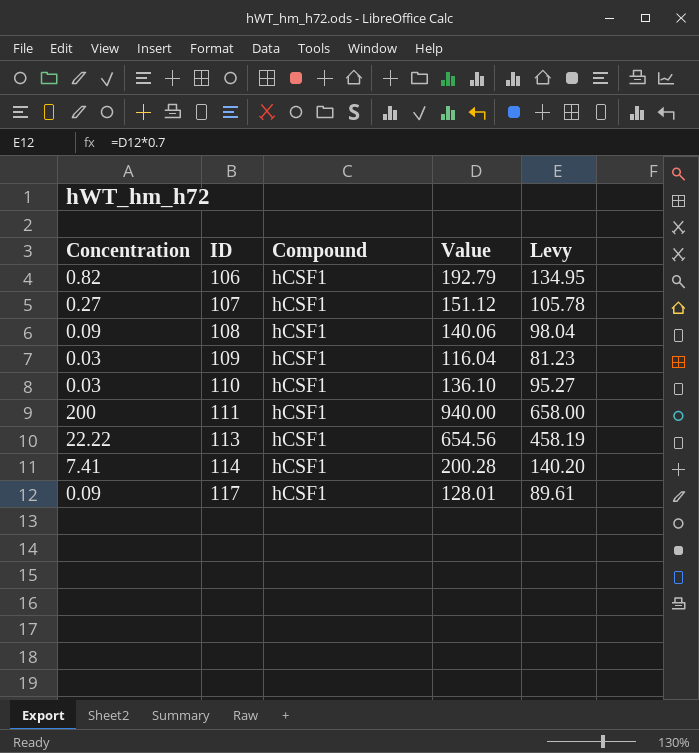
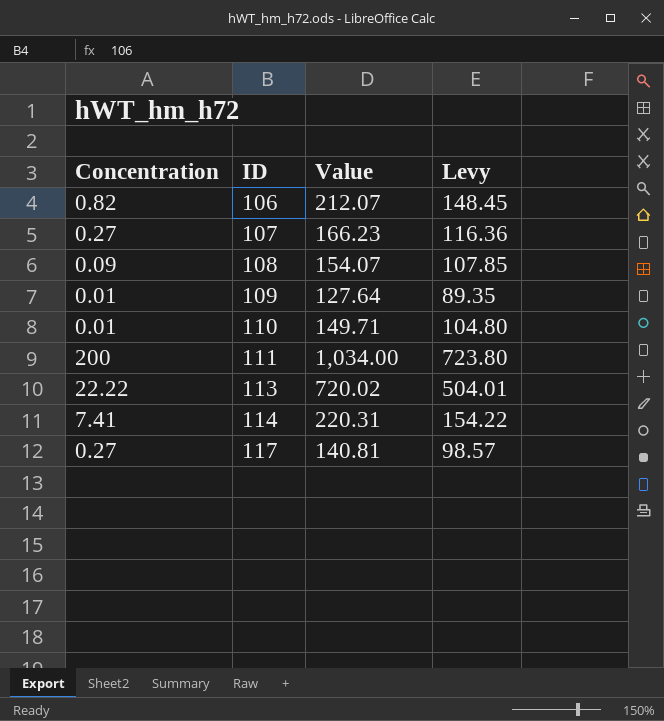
column Compound | position: 3 -> none
106 | Value: 192.79 -> 212.07
106 | Levy: 134.95 -> 148.45
107 | Value: 151.12 -> 166.23
107 | Levy: 105.78 -> 116.36
108 | Value: 140.06 -> 154.07
108 | Levy: 98.04 -> 107.85
109 | Concentration: 0.03 -> 0.01
109 | Value: 116.04 -> 127.64
109 | Levy: 81.23 -> 89.35
110 | Concentration: 0.03 -> 0.01
110 | Value: 136.10 -> 149.71
110 | Levy: 95.27 -> 104.80
111 | Value: 940.00 -> 1,034.00
111 | Levy: 658.00 -> 723.80
113 | Value: 654.56 -> 720.02
113 | Levy: 458.19 -> 504.01
114 | Value: 200.28 -> 220.31
114 | Levy: 140.20 -> 154.22
117 | Concentration: 0.09 -> 0.27
117 | Value: 128.01 -> 140.81
117 | Levy: 89.61 -> 98.57

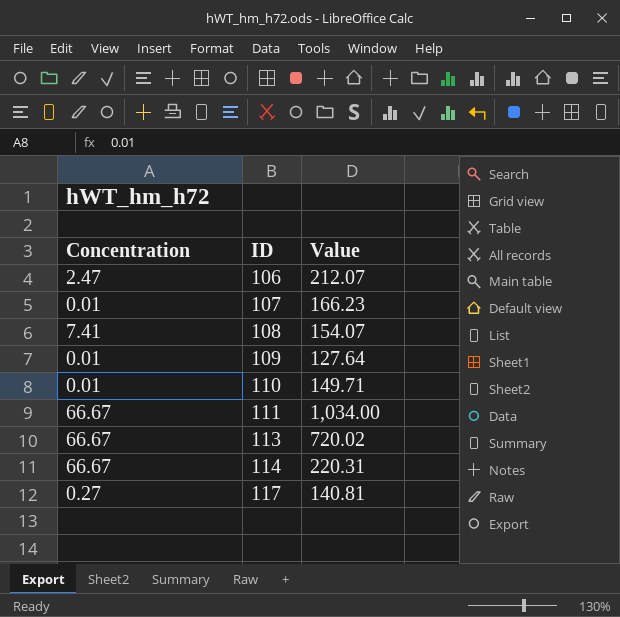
column Levy | formula: [Value] * 0.7 -> none
106 | Concentration: 0.82 -> 2.47
107 | Concentration: 0.27 -> 0.01
108 | Concentration: 0.09 -> 7.41
111 | Concentration: 200 -> 66.67
113 | Concentration: 22.22 -> 66.67
114 | Concentration: 7.41 -> 66.67

